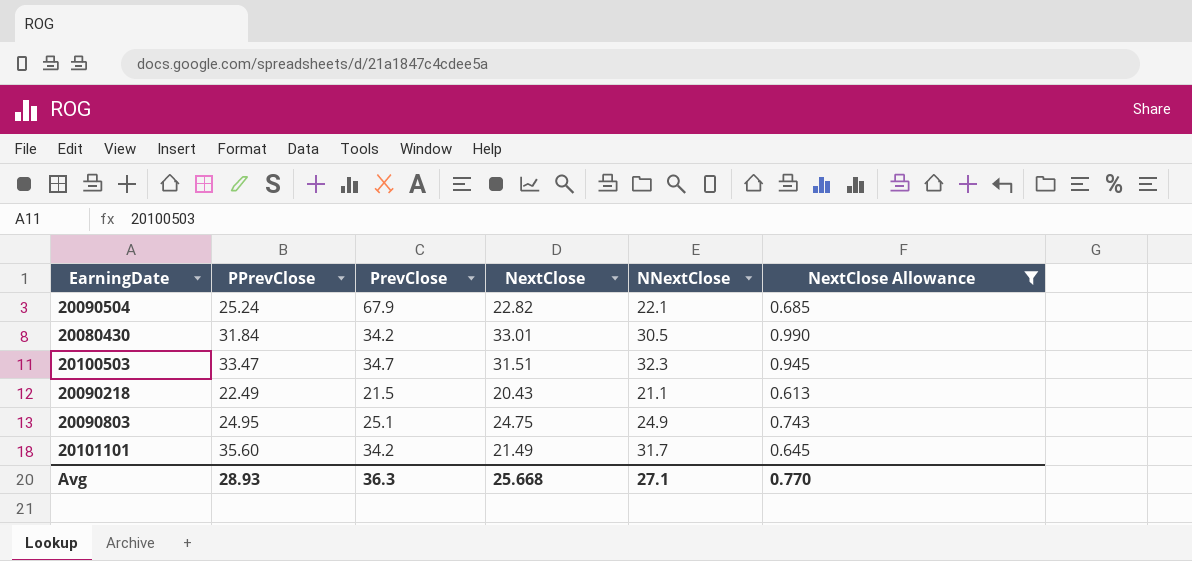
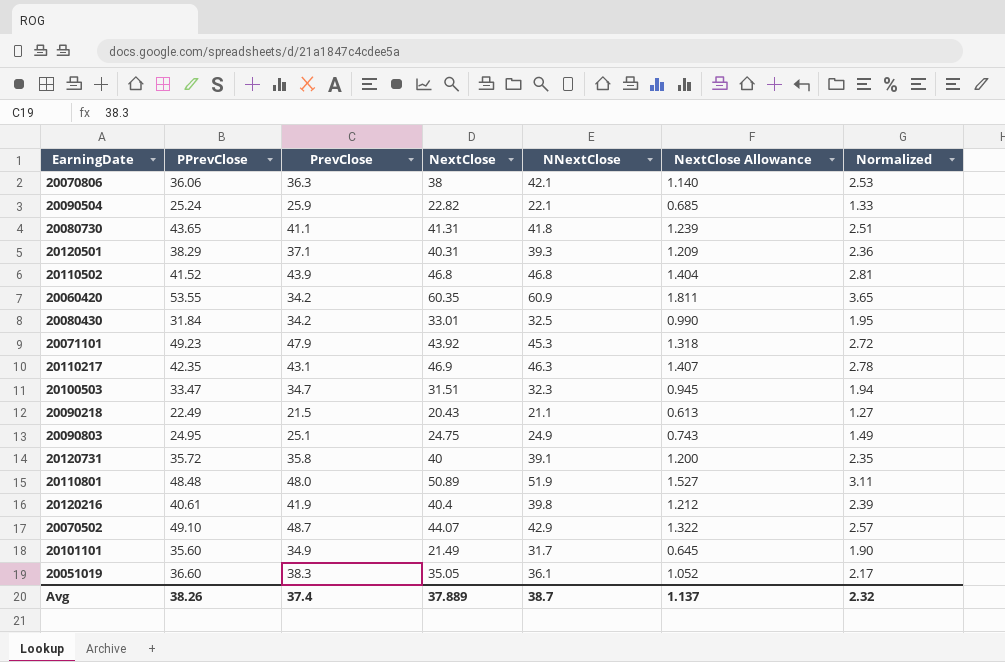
filter: NextClose Allowance <= 0.990 -> none
column Normalized | formula: none -> [NNextClose] * 0.06
20090504 | PrevClose: 67.9 -> 25.9
20080430 | NNextClose: 30.5 -> 32.5
20101101 | PrevClose: 34.2 -> 34.9
Avg | PPrevClose: 28.93 -> 38.26
Avg | PrevClose: 36.3 -> 37.4
Avg | NextClose: 25.668 -> 37.889
Avg | NNextClose: 27.1 -> 38.7
Avg | NextClose Allowance: 0.770 -> 1.137

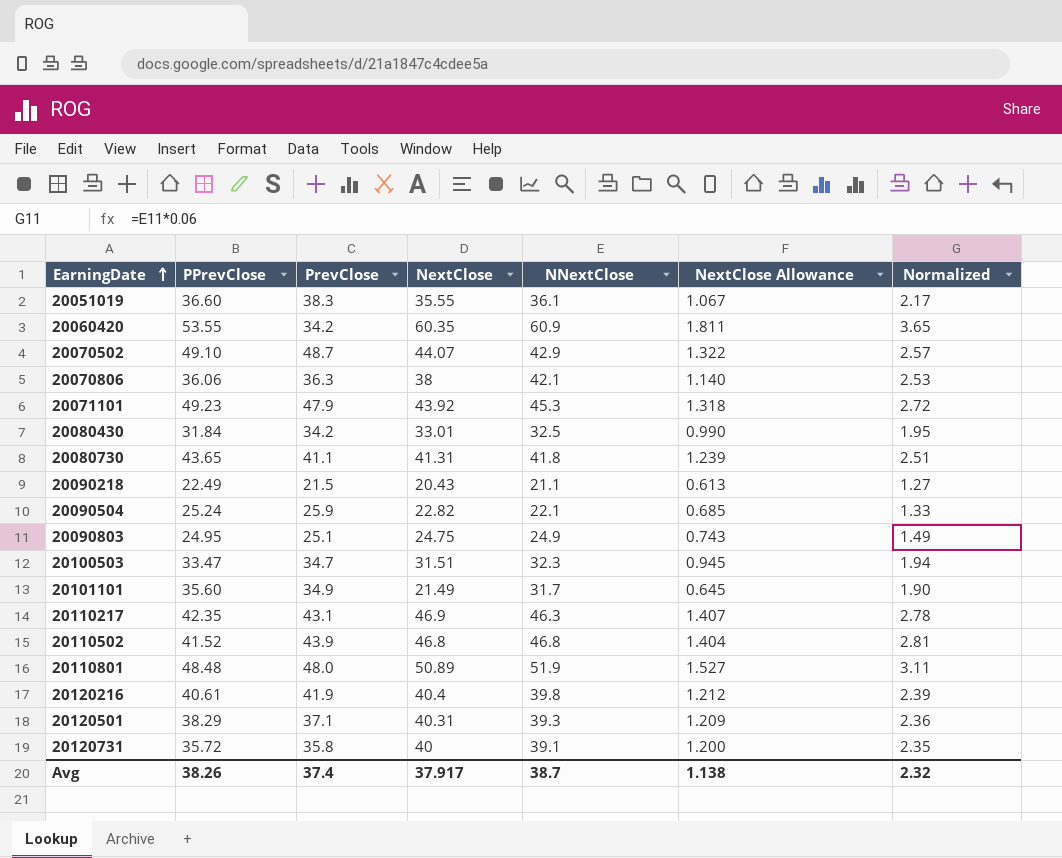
row order: none -> EarningDate ascending
20051019 | NextClose: 35.05 -> 35.55
20051019 | NextClose Allowance: 1.052 -> 1.067
Avg | NextClose: 37.889 -> 37.917
Avg | NextClose Allowance: 1.137 -> 1.138

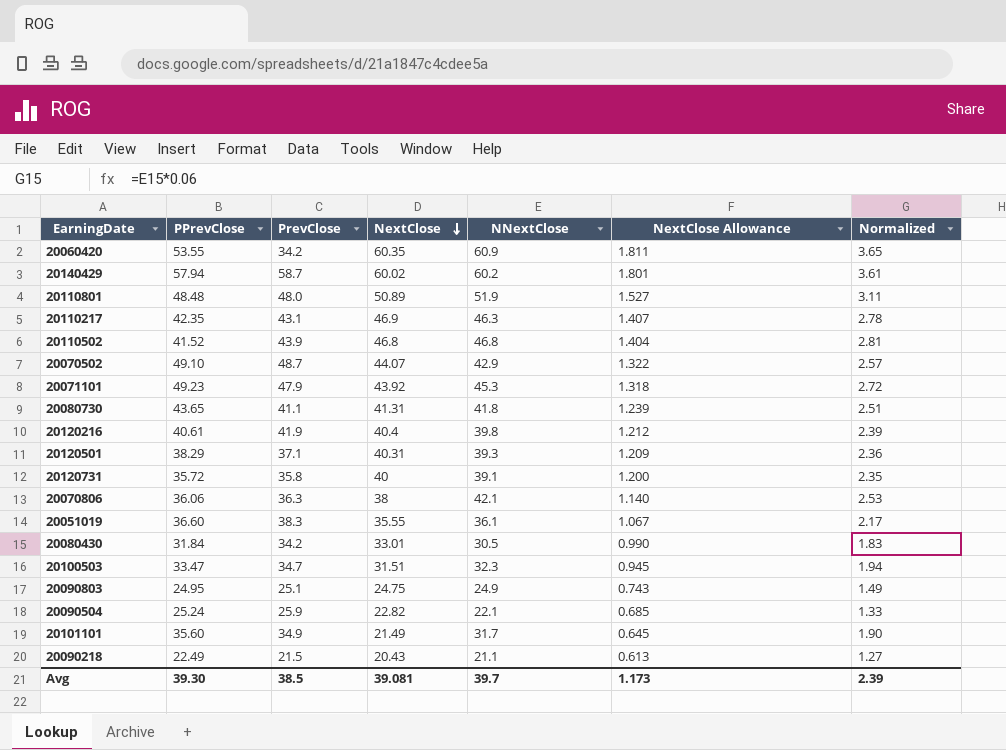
row order: EarningDate ascending -> NextClose descending
row 20140429: none -> 57.94 | 58.7 | 60.02 | 60.2 | 1.801 | 3.61
20080430 | NNextClose: 32.5 -> 30.5
20080430 | Normalized: 1.95 -> 1.83
Avg | PPrevClose: 38.26 -> 39.30
Avg | PrevClose: 37.4 -> 38.5
Avg | NextClose: 37.917 -> 39.081
Avg | NNextClose: 38.7 -> 39.7
Avg | NextClose Allowance: 1.138 -> 1.173
Avg | Normalized: 2.32 -> 2.39

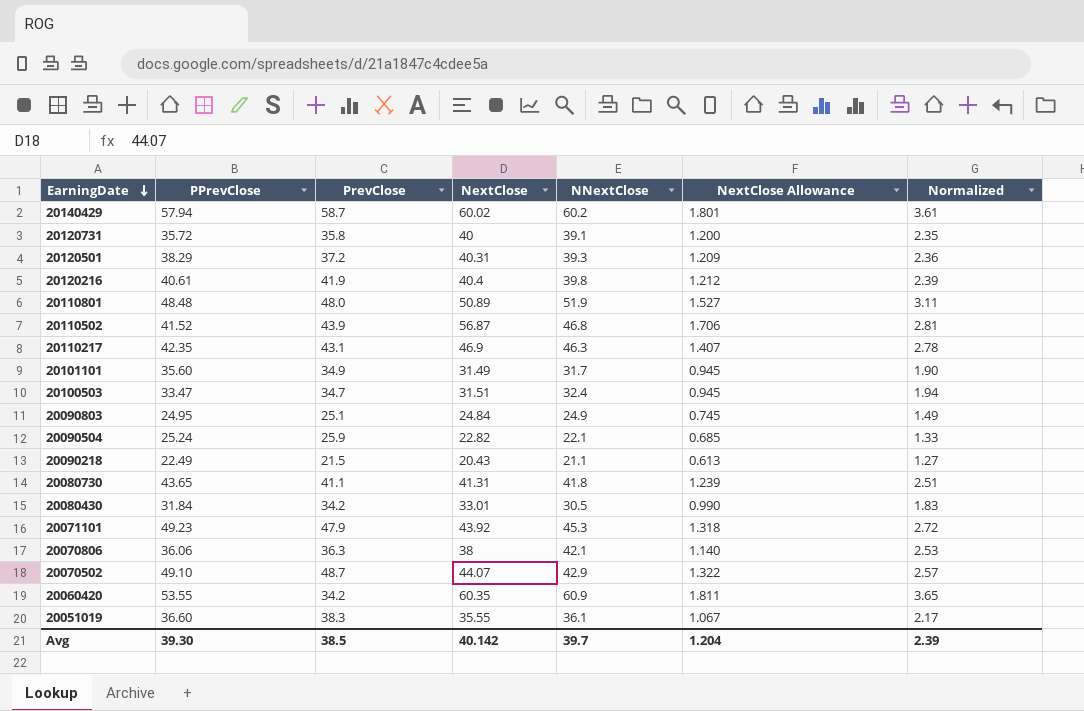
row order: NextClose descending -> EarningDate descending
20120501 | PrevClose: 37.1 -> 37.2
20110502 | NextClose: 46.8 -> 56.87
20110502 | NextClose Allowance: 1.404 -> 1.706
20101101 | NextClose: 21.49 -> 31.49
20101101 | NextClose Allowance: 0.645 -> 0.945
20100503 | NNextClose: 32.3 -> 32.4
20090803 | NextClose: 24.75 -> 24.84
20090803 | NextClose Allowance: 0.743 -> 0.745
Avg | NextClose: 39.081 -> 40.142
Avg | NextClose Allowance: 1.173 -> 1.204

